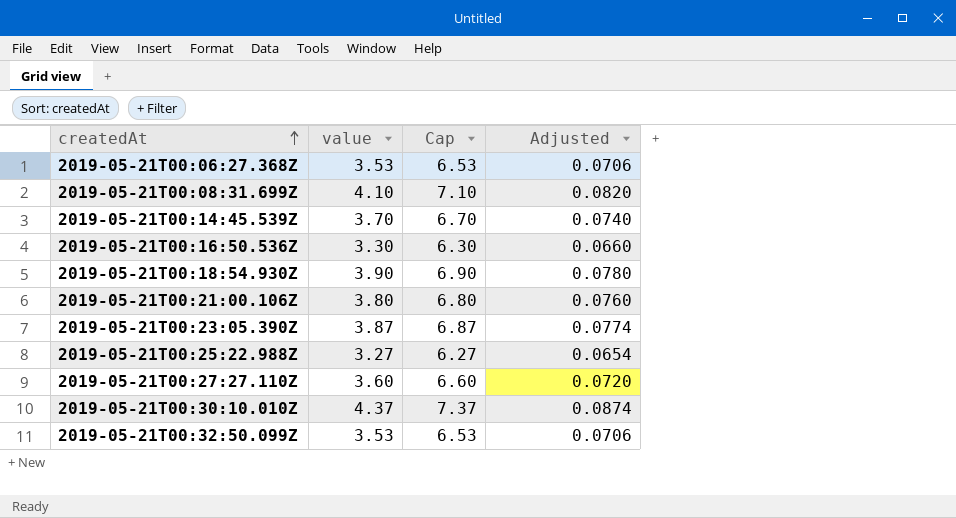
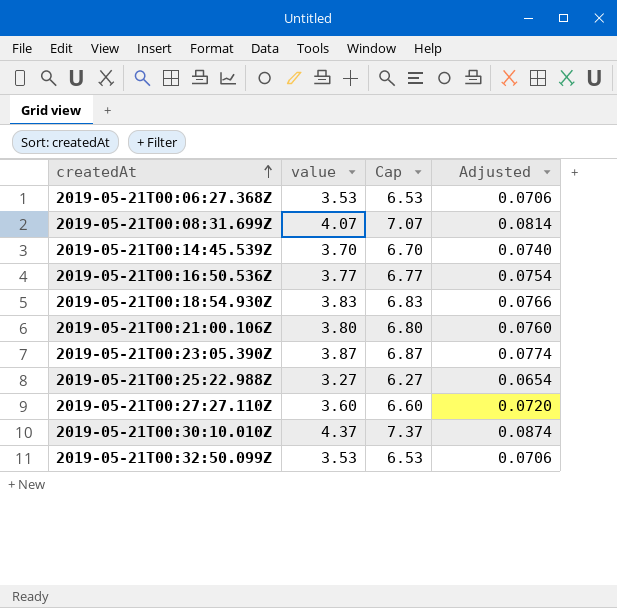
2019-05-21T00:08:31.699Z | value: 4.10 -> 4.07
2019-05-21T00:08:31.699Z | Cap: 7.10 -> 7.07
2019-05-21T00:08:31.699Z | Adjusted: 0.0820 -> 0.0814
2019-05-21T00:16:50.536Z | value: 3.30 -> 3.77
2019-05-21T00:16:50.536Z | Cap: 6.30 -> 6.77
2019-05-21T00:16:50.536Z | Adjusted: 0.0660 -> 0.0754
2019-05-21T00:18:54.930Z | value: 3.90 -> 3.83
2019-05-21T00:18:54.930Z | Cap: 6.90 -> 6.83
2019-05-21T00:18:54.930Z | Adjusted: 0.0780 -> 0.0766

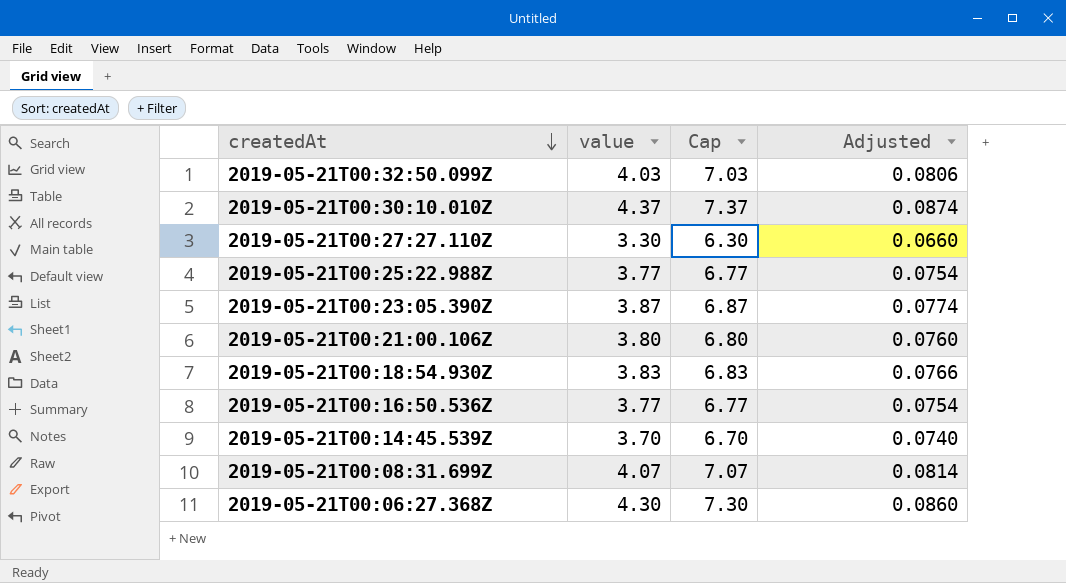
row order: createdAt ascending -> createdAt descending
2019-05-21T00:32:50.099Z | value: 3.53 -> 4.03
2019-05-21T00:32:50.099Z | Cap: 6.53 -> 7.03
2019-05-21T00:32:50.099Z | Adjusted: 0.0706 -> 0.0806
2019-05-21T00:27:27.110Z | value: 3.60 -> 3.30
2019-05-21T00:27:27.110Z | Cap: 6.60 -> 6.30
2019-05-21T00:27:27.110Z | Adjusted: 0.0720 -> 0.0660
2019-05-21T00:25:22.988Z | value: 3.27 -> 3.77
2019-05-21T00:25:22.988Z | Cap: 6.27 -> 6.77
2019-05-21T00:25:22.988Z | Adjusted: 0.0654 -> 0.0754
2019-05-21T00:06:27.368Z | value: 3.53 -> 4.30
2019-05-21T00:06:27.368Z | Cap: 6.53 -> 7.30
2019-05-21T00:06:27.368Z | Adjusted: 0.0706 -> 0.0860

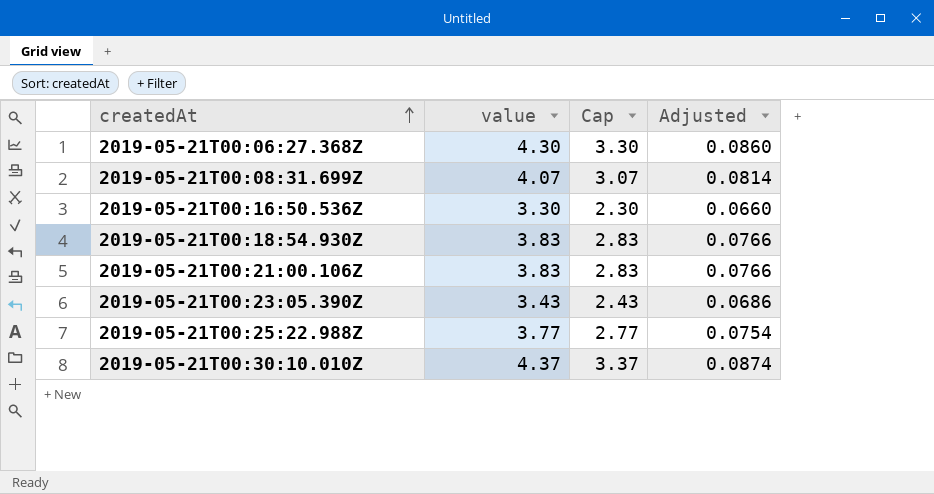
row order: createdAt descending -> createdAt ascending
column Cap | formula: [value] + 3 -> [value] - 1
row 2019-05-21T00:32:50.099Z: 4.03 | 7.03 | 0.0806 -> none
row 2019-05-21T00:27:27.110Z: 3.30 | 6.30 | 0.0660 -> none
row 2019-05-21T00:14:45.539Z: 3.70 | 6.70 | 0.0740 -> none
2019-05-21T00:16:50.536Z | value: 3.77 -> 3.30
2019-05-21T00:16:50.536Z | Adjusted: 0.0754 -> 0.0660
2019-05-21T00:21:00.106Z | value: 3.80 -> 3.83
2019-05-21T00:21:00.106Z | Adjusted: 0.0760 -> 0.0766
2019-05-21T00:23:05.390Z | value: 3.87 -> 3.43
2019-05-21T00:23:05.390Z | Adjusted: 0.0774 -> 0.0686

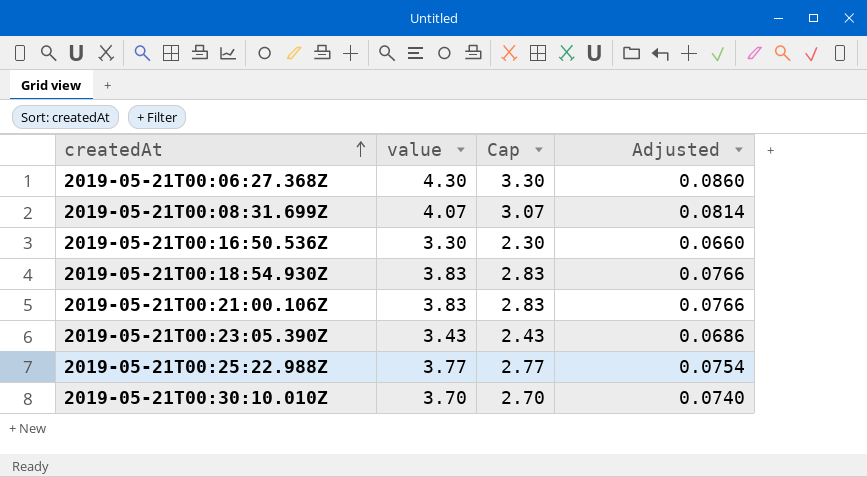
2019-05-21T00:30:10.010Z | value: 4.37 -> 3.70
2019-05-21T00:30:10.010Z | Cap: 3.37 -> 2.70
2019-05-21T00:30:10.010Z | Adjusted: 0.0874 -> 0.0740

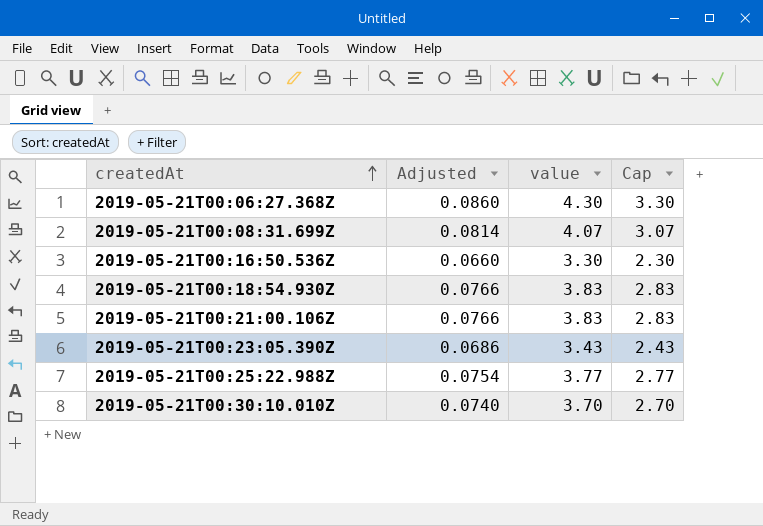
column Adjusted | position: 4 -> 2

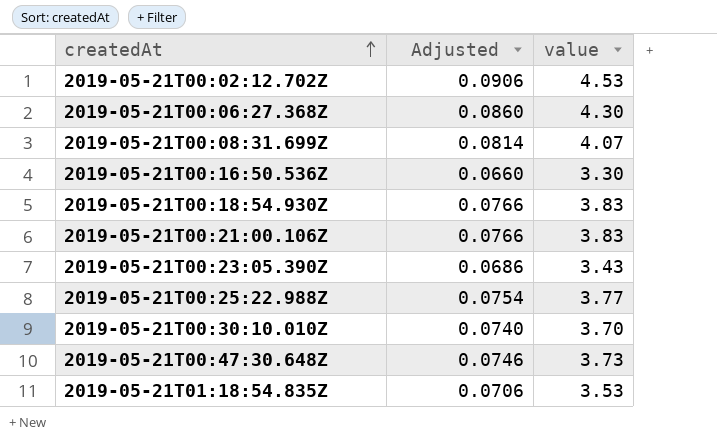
column Cap | formula: [value] - 1 -> none
row 2019-05-21T00:02:12.702Z: none -> 0.0906 | 4.53
row 2019-05-21T00:47:30.648Z: none -> 0.0746 | 3.73
row 2019-05-21T01:18:54.835Z: none -> 0.0706 | 3.53

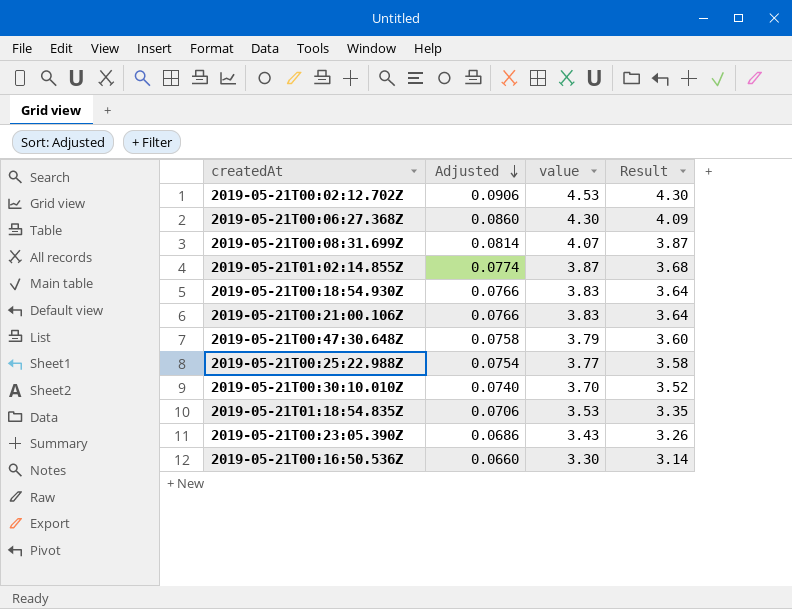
row order: createdAt ascending -> Adjusted descending
column Result | formula: none -> [value] * 0.95
row 2019-05-21T01:02:14.855Z: none -> 0.0774 | 3.87 | 3.68
2019-05-21T00:47:30.648Z | Adjusted: 0.0746 -> 0.0758
2019-05-21T00:47:30.648Z | value: 3.73 -> 3.79

